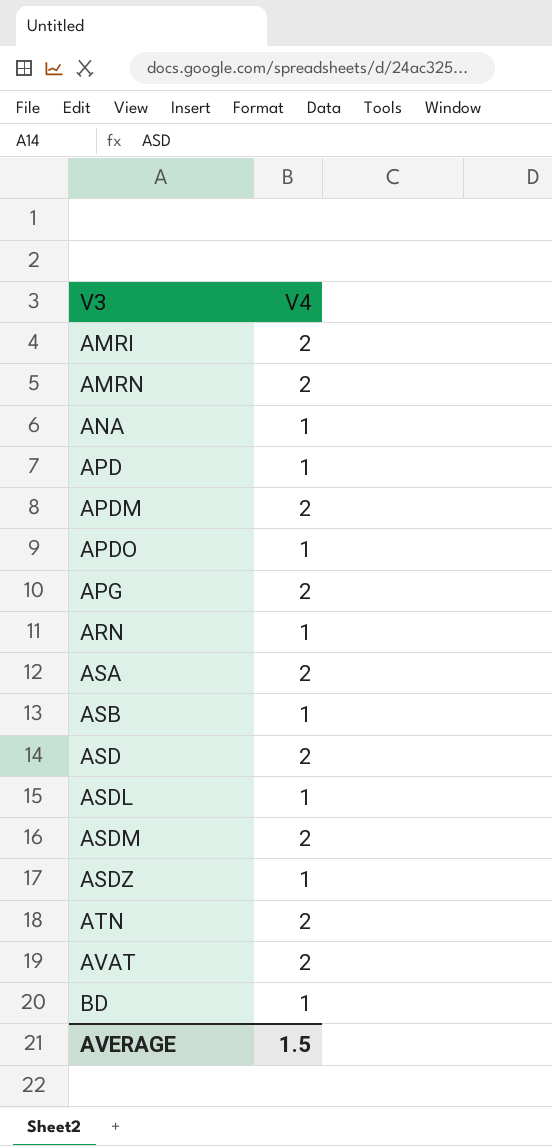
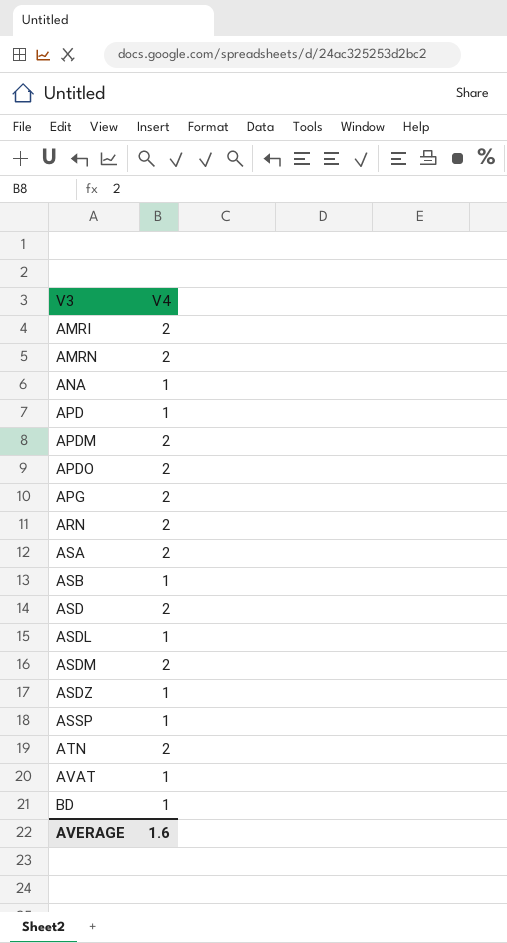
APDO | V4: 1 -> 2
ARN | V4: 1 -> 2
row ASSP: none -> 1
AVAT | V4: 2 -> 1
AVERAGE | V4: 1.5 -> 1.6

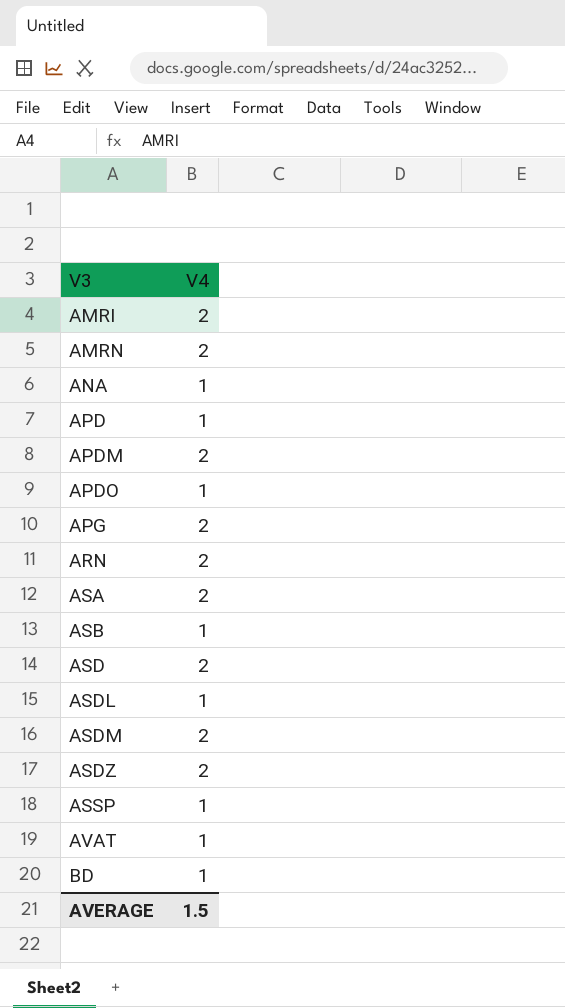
row ATN: 2 -> none
APDO | V4: 2 -> 1
ASDZ | V4: 1 -> 2
AVERAGE | V4: 1.6 -> 1.5

